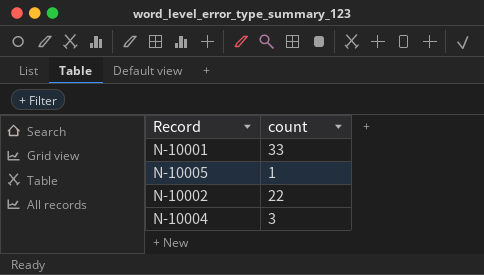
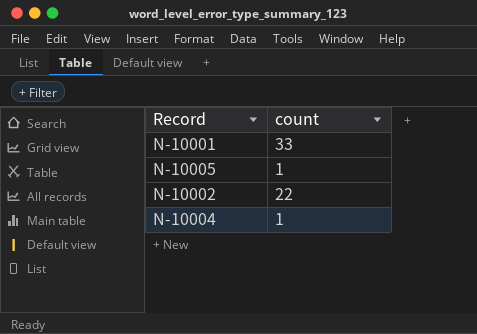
N-10004 | count: 3 -> 1

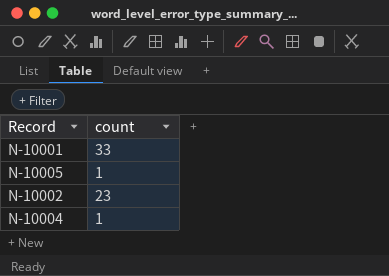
N-10002 | count: 22 -> 23

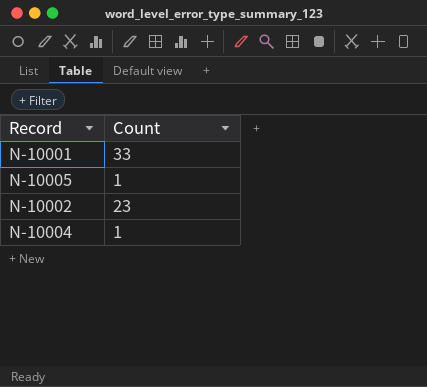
column name: count -> Count

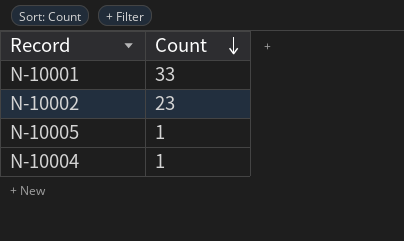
row order: none -> Count descending

